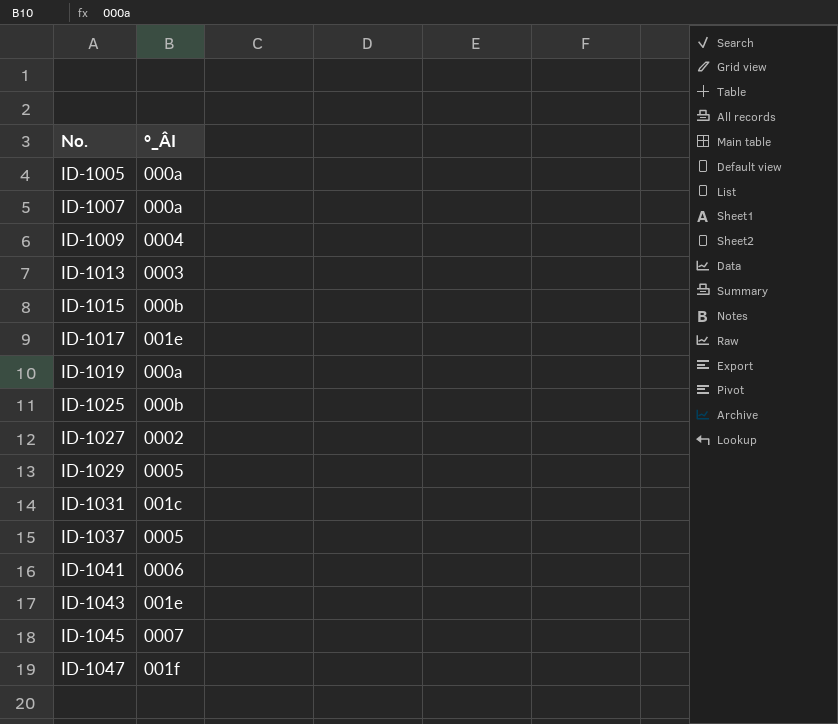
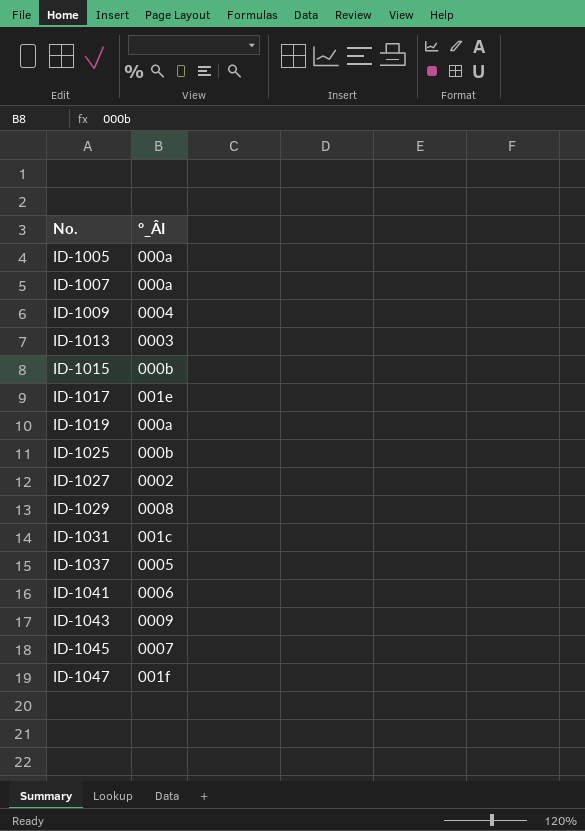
ID-1029 | °_ÂI: 0005 -> 0008
ID-1043 | °_ÂI: 001e -> 0009

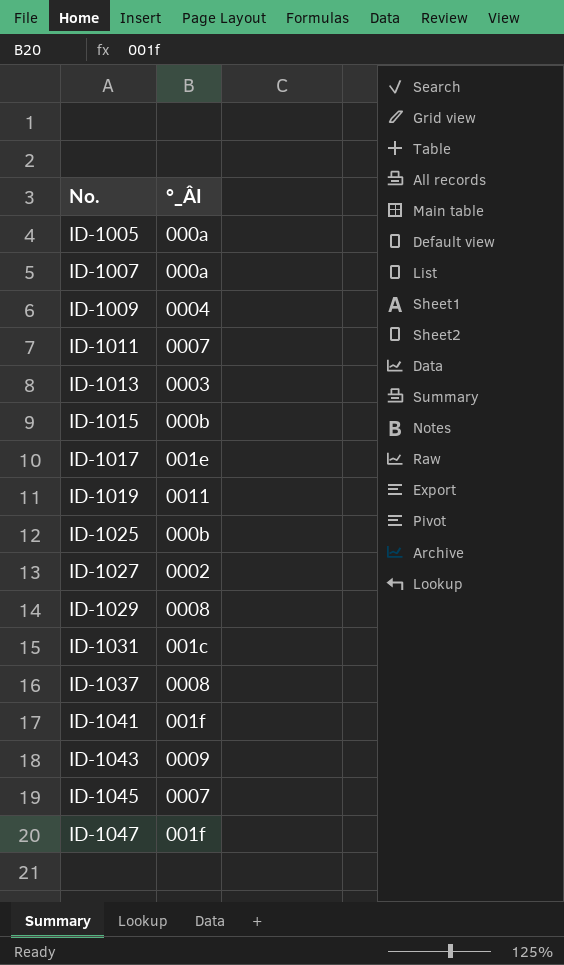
row ID-1011: none -> 0007
ID-1019 | °_ÂI: 000a -> 0011
ID-1037 | °_ÂI: 0005 -> 0008
ID-1041 | °_ÂI: 0006 -> 001f

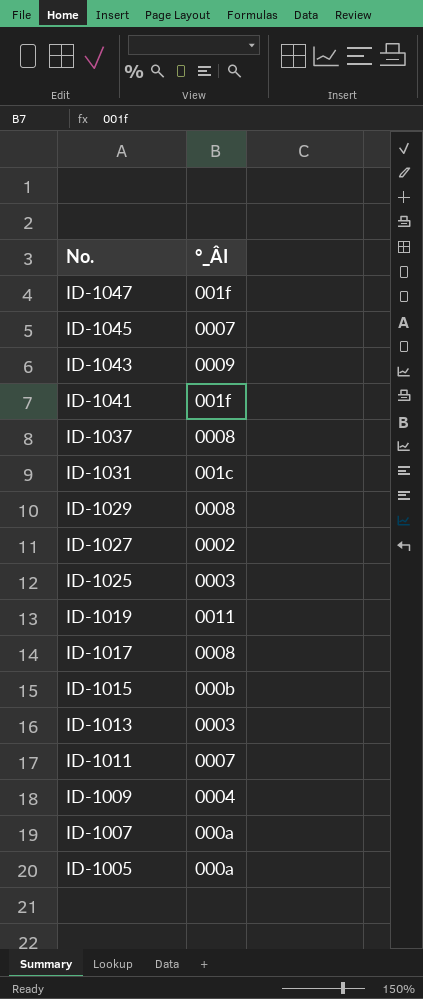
row order: No. ascending -> No. descending
ID-1025 | °_ÂI: 000b -> 0003
ID-1017 | °_ÂI: 001e -> 0008

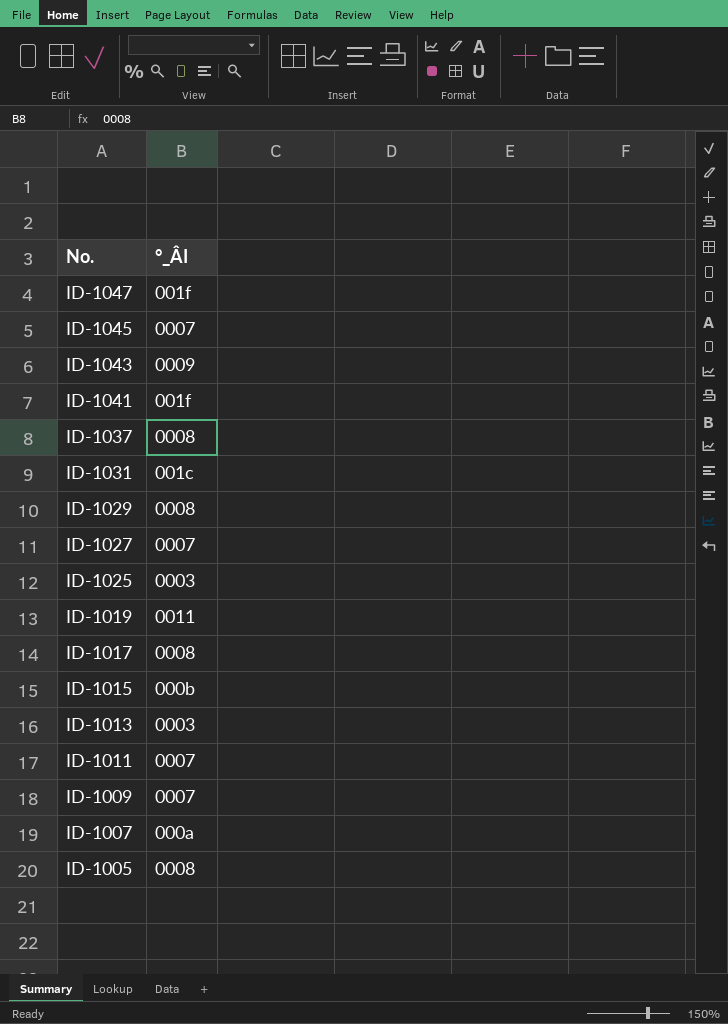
ID-1027 | °_ÂI: 0002 -> 0007
ID-1009 | °_ÂI: 0004 -> 0007
ID-1005 | °_ÂI: 000a -> 0008

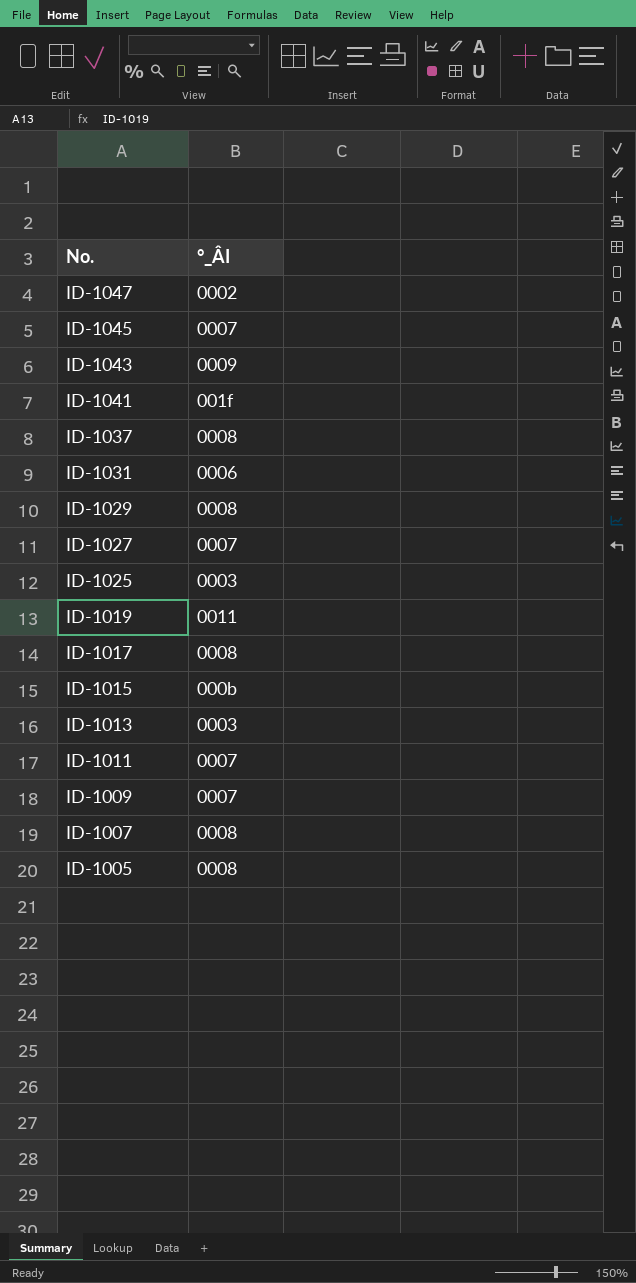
ID-1047 | °_ÂI: 001f -> 0002
ID-1031 | °_ÂI: 001c -> 0006
ID-1007 | °_ÂI: 000a -> 0008

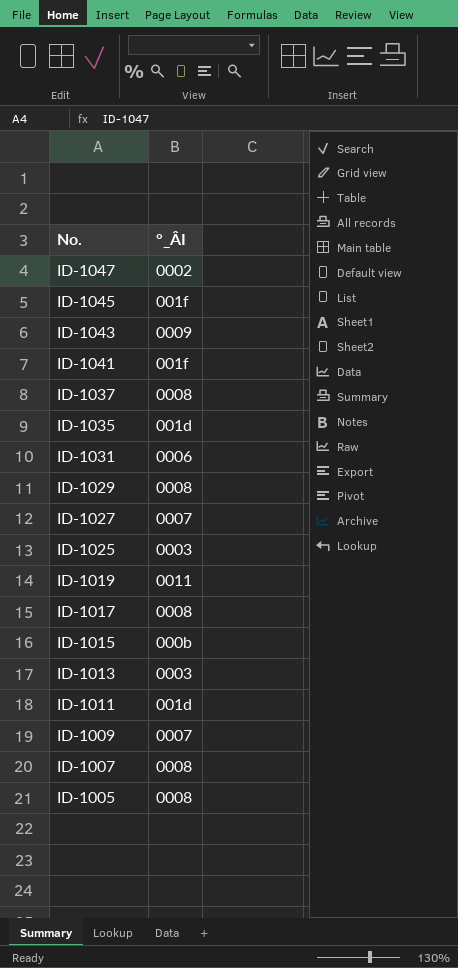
ID-1045 | °_ÂI: 0007 -> 001f
row ID-1035: none -> 001d
ID-1011 | °_ÂI: 0007 -> 001d

